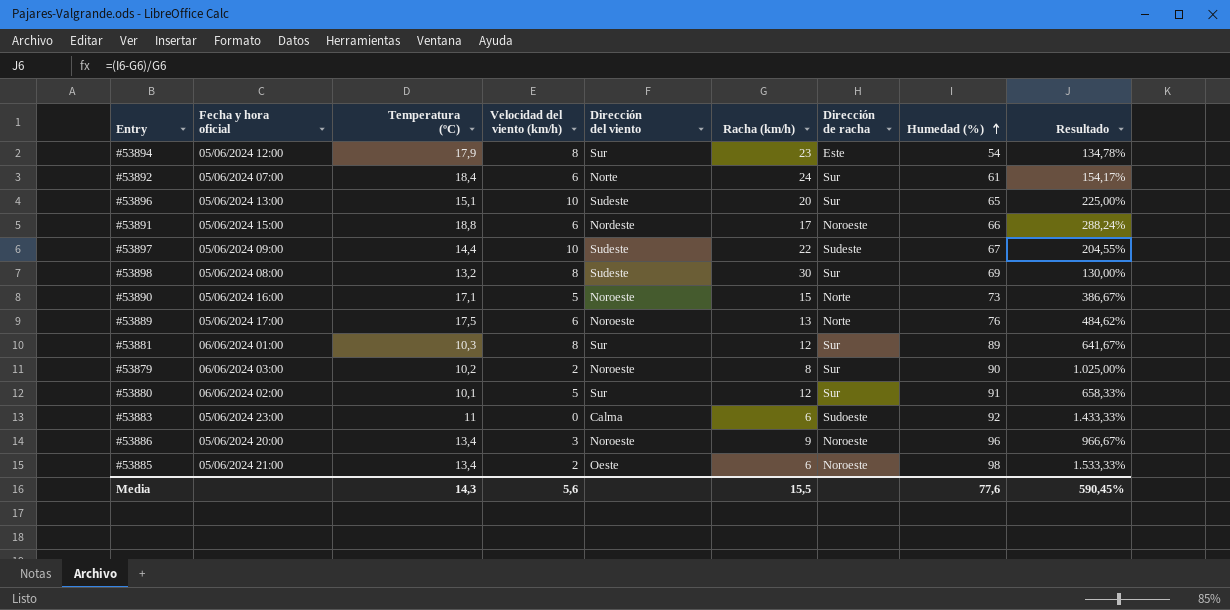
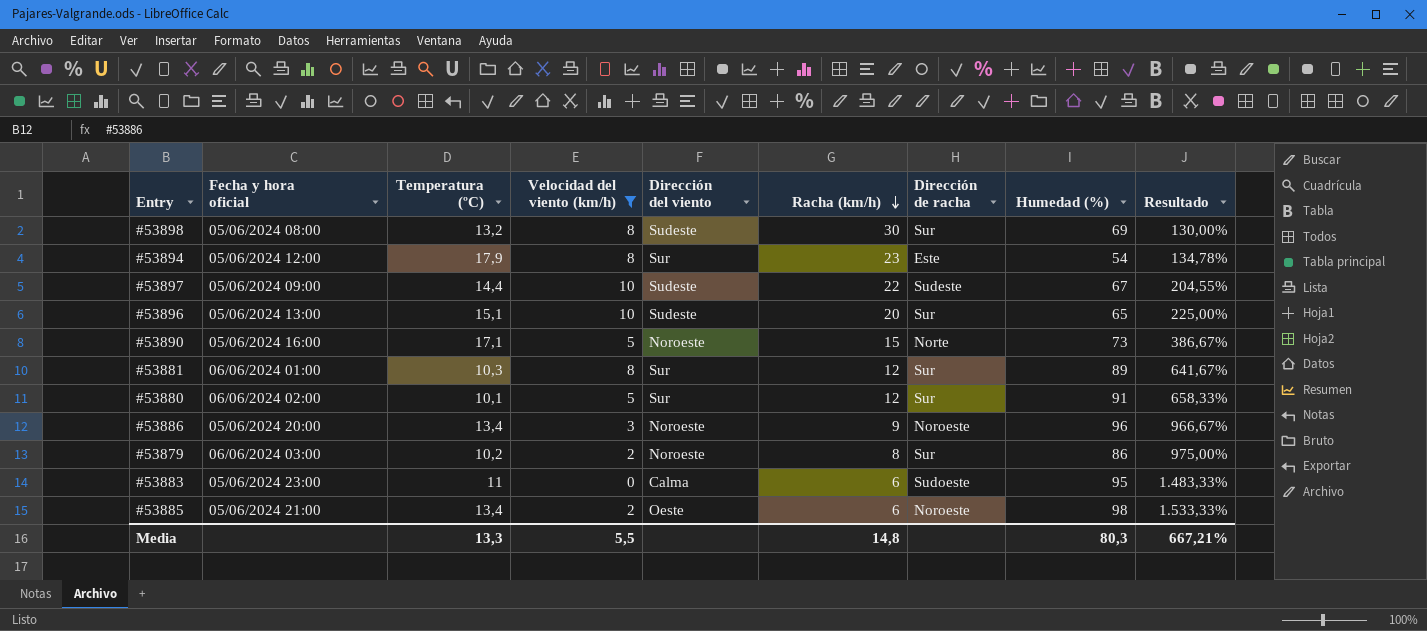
filter: none -> Velocidad del viento (km/h) != 6
row order: Humedad (%) ascending -> Racha (km/h) descending
#53879 | Humedad (%): 90 -> 86
#53879 | Resultado: 1.025,00% -> 975,00%
#53883 | Humedad (%): 92 -> 95
#53883 | Resultado: 1.433,33% -> 1.483,33%
Media | Temperatura (ºC): 14,3 -> 13,3
Media | Velocidad del viento (km/h): 5,6 -> 5,5
Media | Racha (km/h): 15,5 -> 14,8
Media | Humedad (%): 77,6 -> 80,3
Media | Resultado: 590,45% -> 667,21%

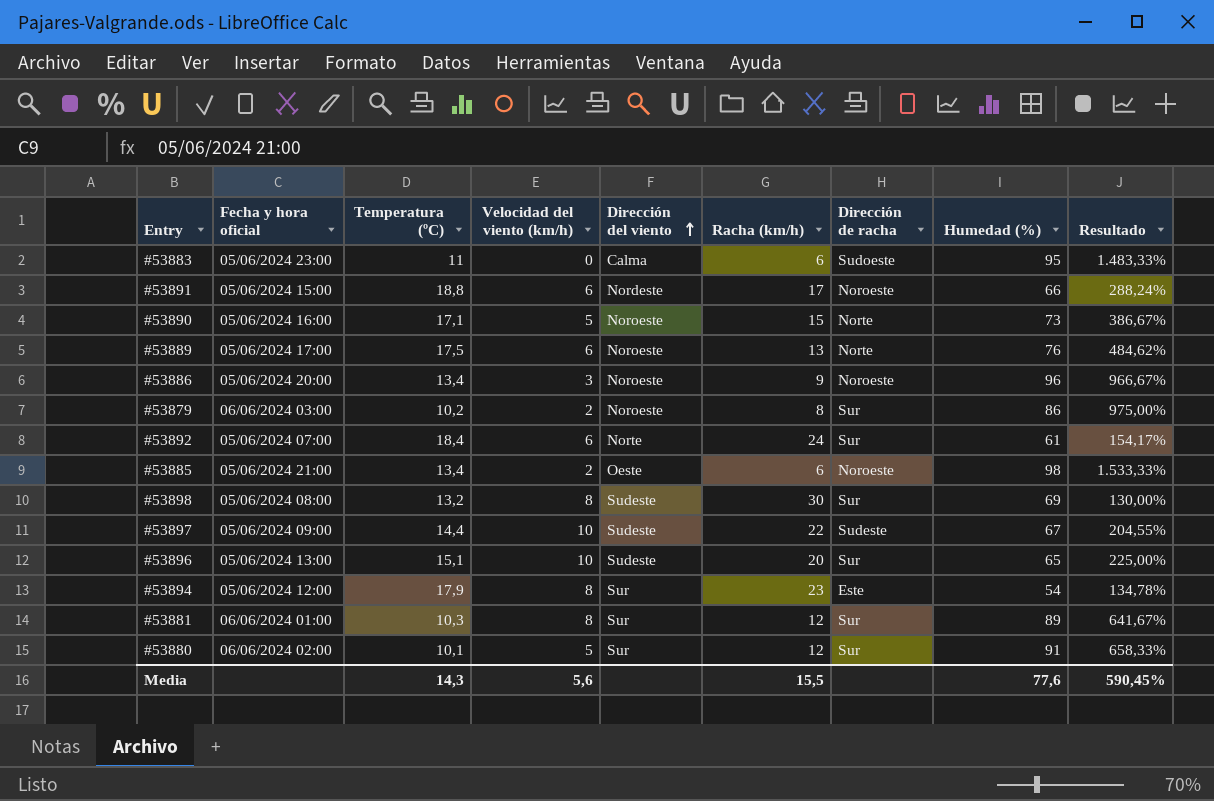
filter: Velocidad del viento (km/h) != 6 -> none
row order: Racha (km/h) descending -> Dirección del viento ascending
Media | Temperatura (ºC): 13,3 -> 14,3
Media | Velocidad del viento (km/h): 5,5 -> 5,6
Media | Racha (km/h): 14,8 -> 15,5
Media | Humedad (%): 80,3 -> 77,6
Media | Resultado: 667,21% -> 590,45%

